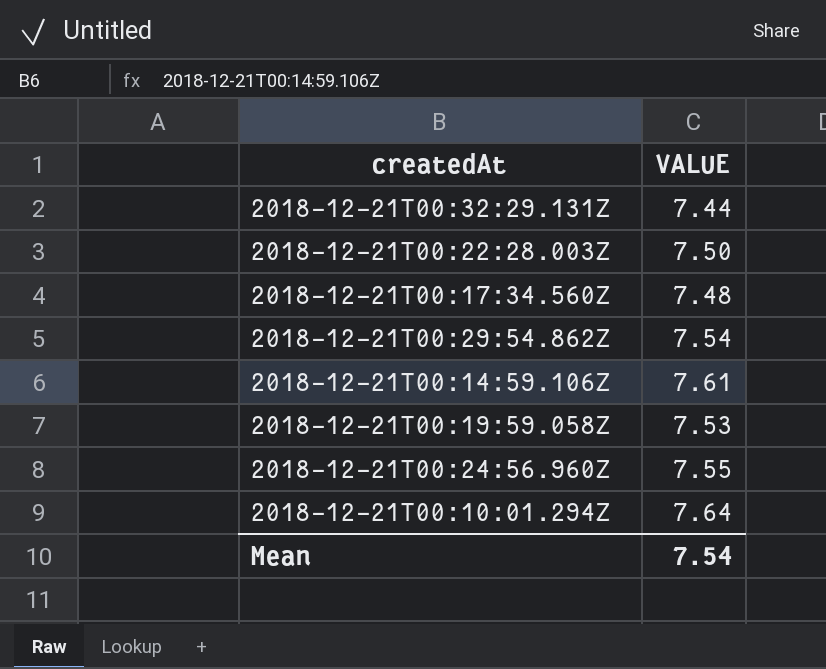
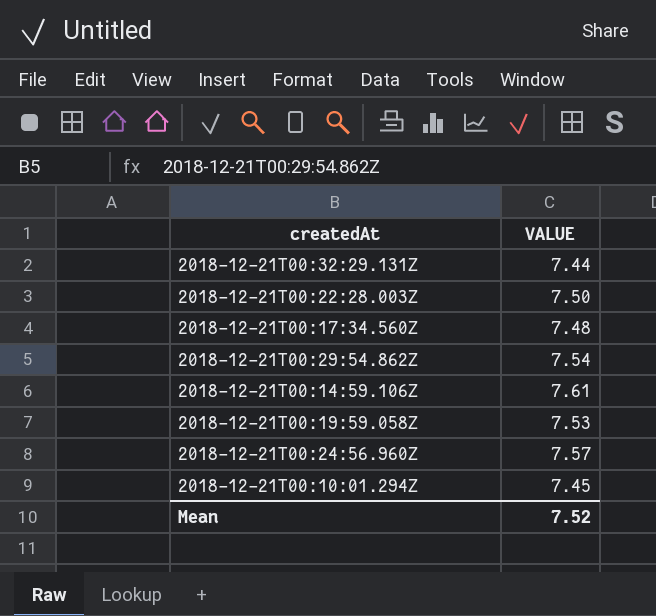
2018-12-21T00:24:56.960Z | VALUE: 7.55 -> 7.57
2018-12-21T00:10:01.294Z | VALUE: 7.64 -> 7.45
Mean | VALUE: 7.54 -> 7.52

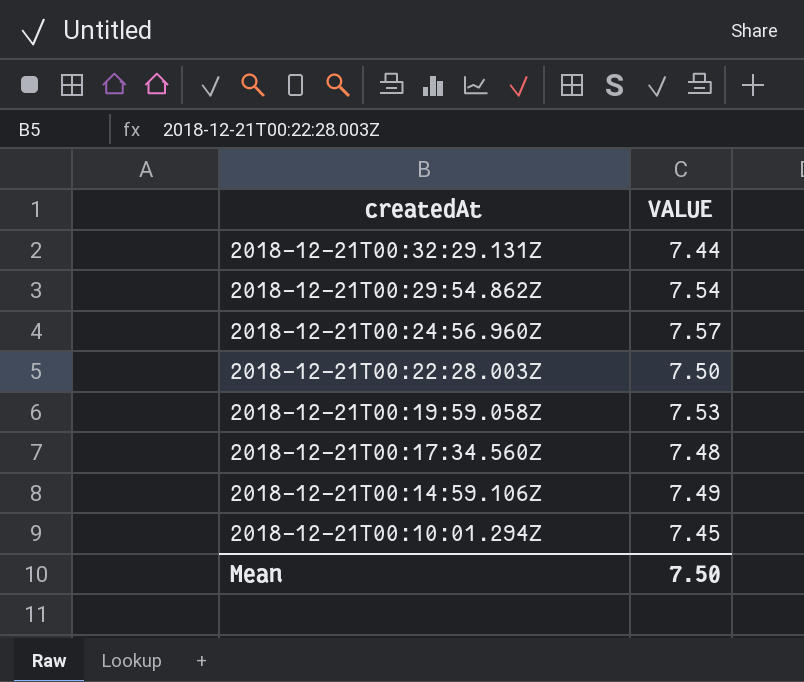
row order: none -> createdAt descending
2018-12-21T00:14:59.106Z | VALUE: 7.61 -> 7.49
Mean | VALUE: 7.52 -> 7.50

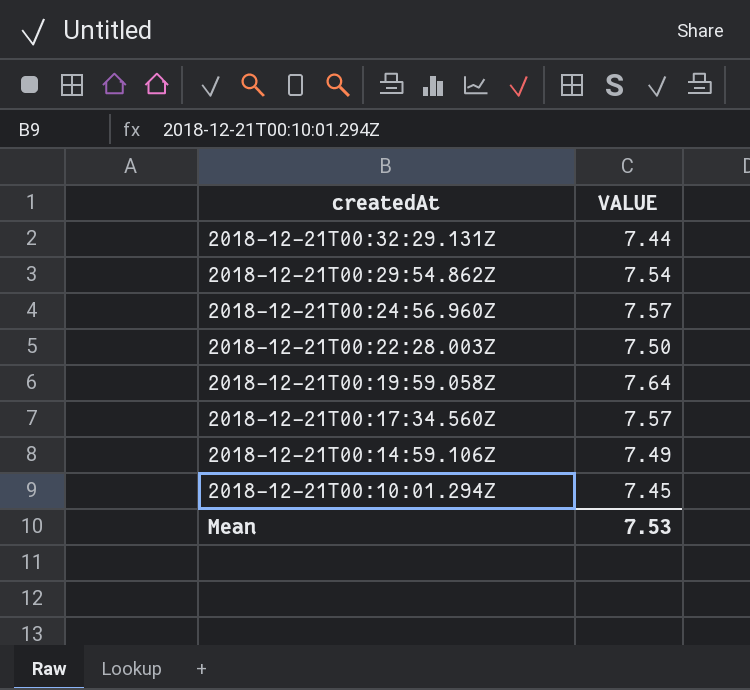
2018-12-21T00:19:59.058Z | VALUE: 7.53 -> 7.64
2018-12-21T00:17:34.560Z | VALUE: 7.48 -> 7.57
Mean | VALUE: 7.50 -> 7.53

